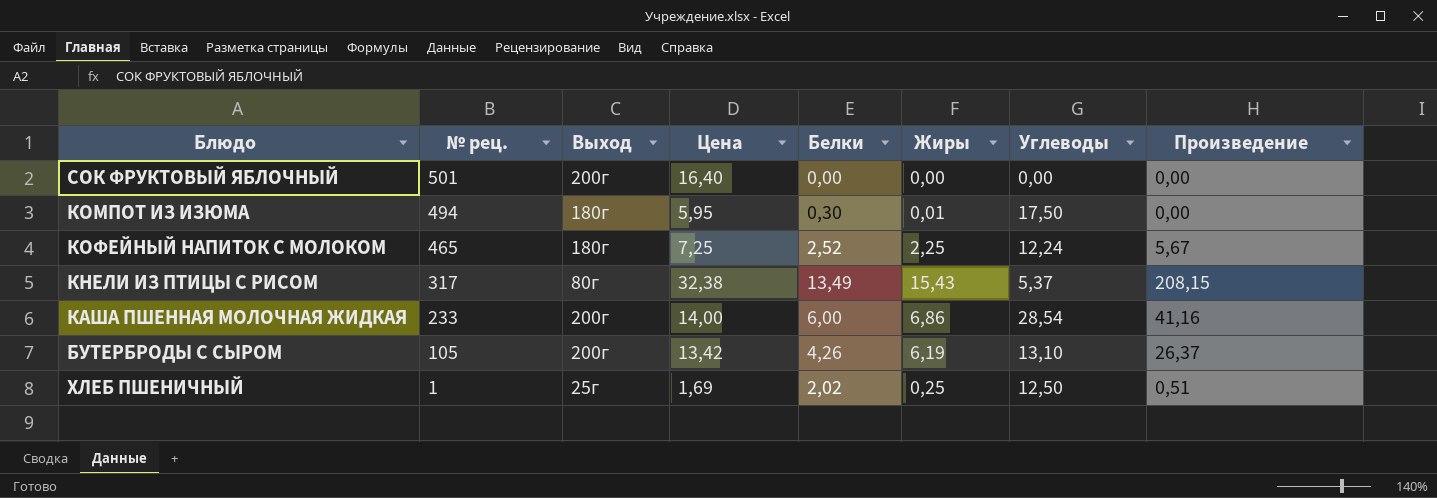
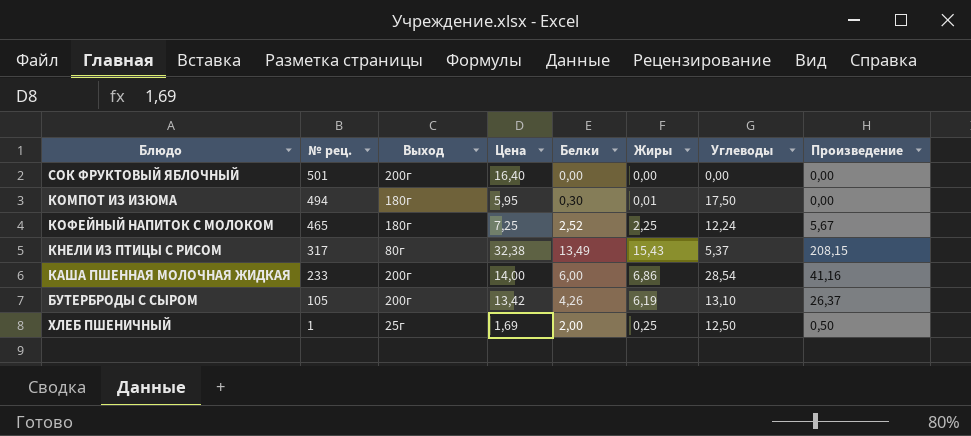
ХЛЕБ ПШЕНИЧНЫЙ | Белки: 2,02 -> 2,00
ХЛЕБ ПШЕНИЧНЫЙ | Произведение: 0,51 -> 0,50

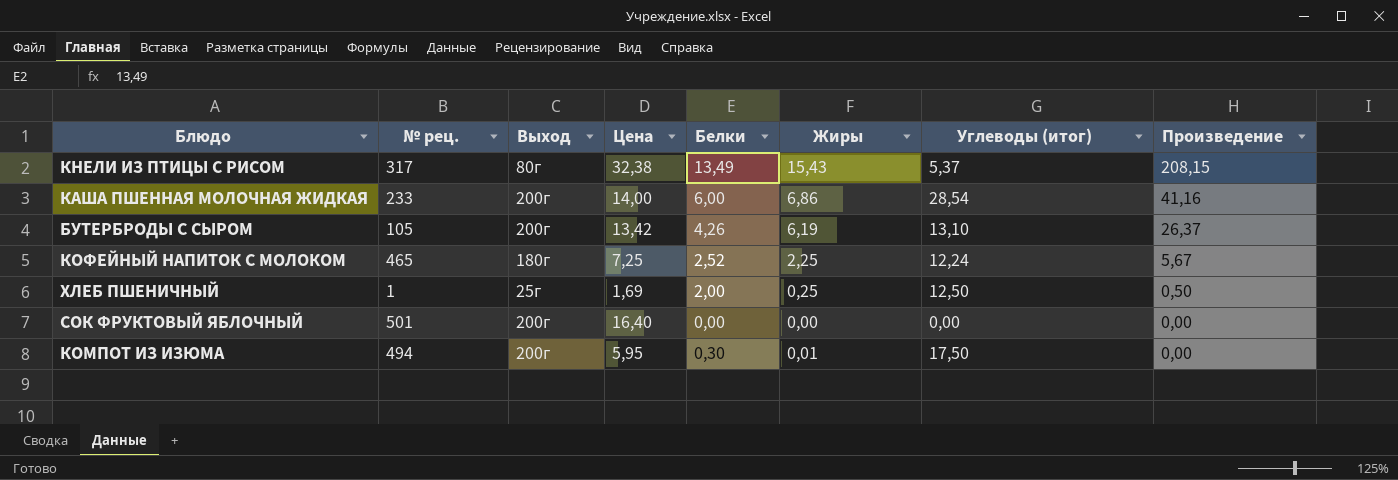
row order: № рец. descending -> Произведение descending
column name: Углеводы -> Углеводы (итог)
КОМПОТ ИЗ ИЗЮМА | Выход: 180г -> 200г

